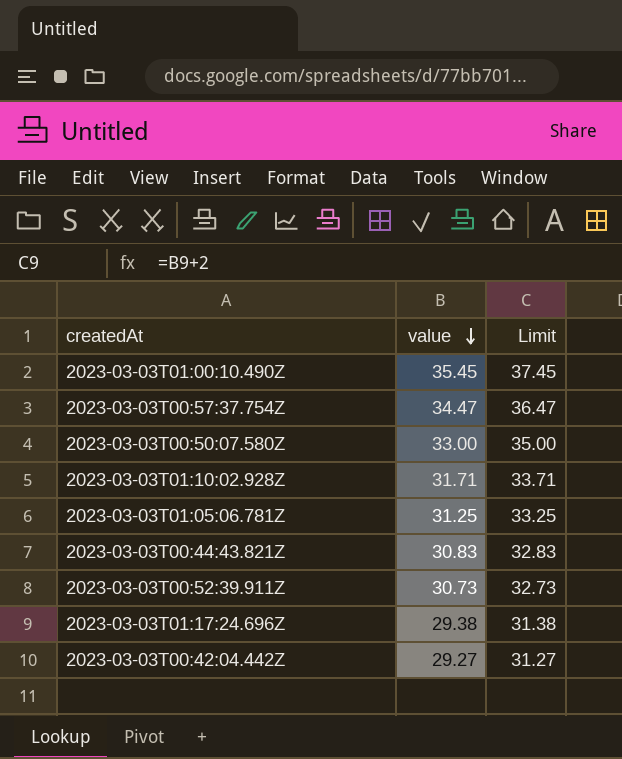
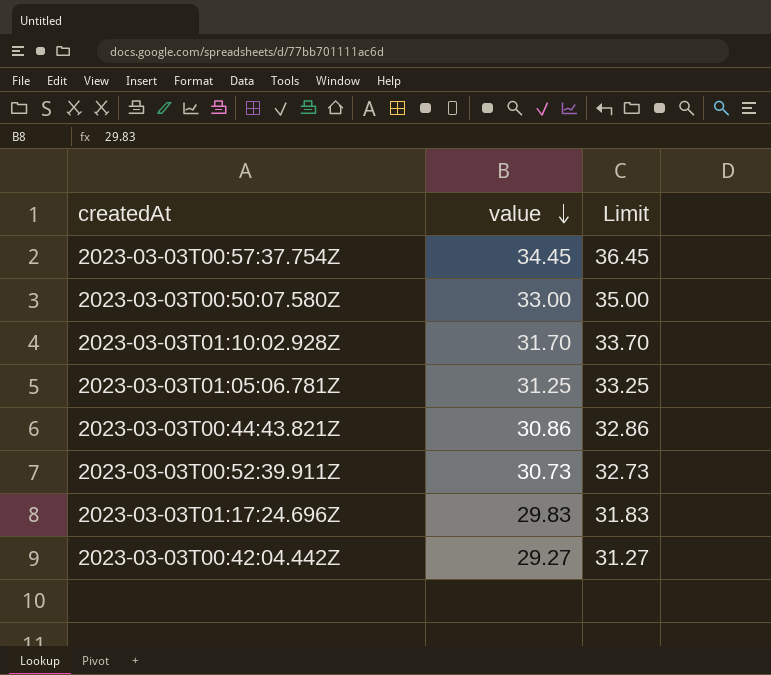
row 2023-03-03T01:00:10.490Z: 35.45 | 37.45 -> none
2023-03-03T00:57:37.754Z | value: 34.47 -> 34.45
2023-03-03T00:57:37.754Z | Limit: 36.47 -> 36.45
2023-03-03T01:10:02.928Z | value: 31.71 -> 31.70
2023-03-03T01:10:02.928Z | Limit: 33.71 -> 33.70
2023-03-03T00:44:43.821Z | value: 30.83 -> 30.86
2023-03-03T00:44:43.821Z | Limit: 32.83 -> 32.86
2023-03-03T01:17:24.696Z | value: 29.38 -> 29.83
2023-03-03T01:17:24.696Z | Limit: 31.38 -> 31.83

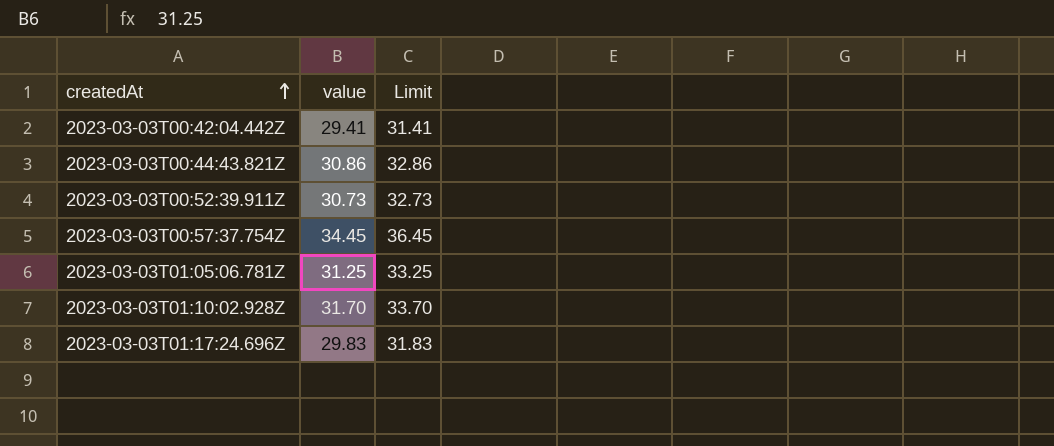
row order: value descending -> createdAt ascending
row 2023-03-03T00:50:07.580Z: 33.00 | 35.00 -> none
2023-03-03T00:42:04.442Z | value: 29.27 -> 29.41
2023-03-03T00:42:04.442Z | Limit: 31.27 -> 31.41

